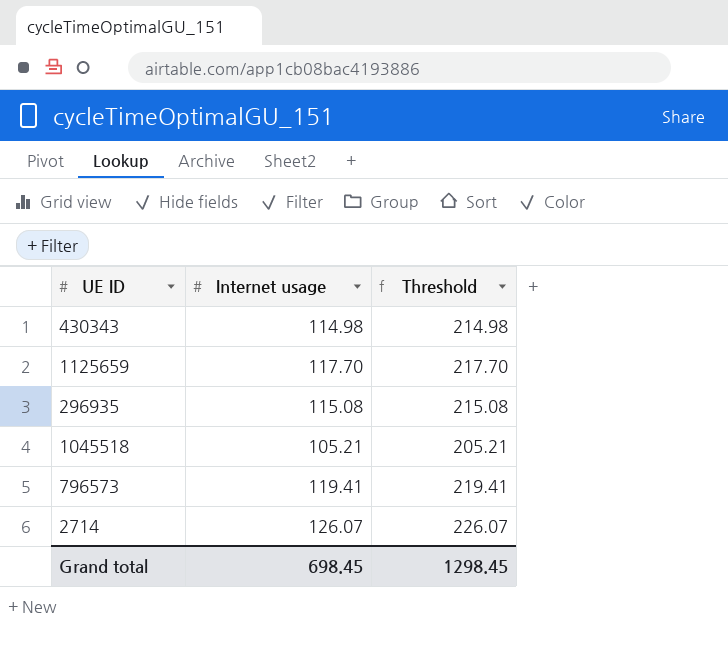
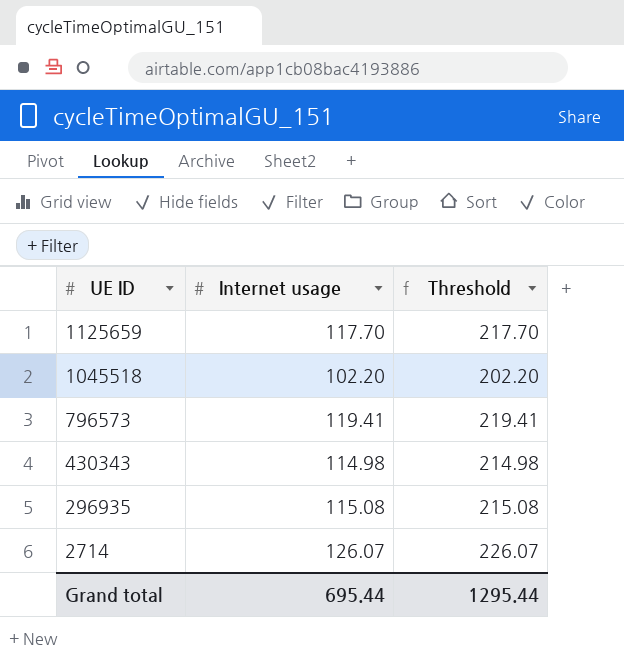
row order: none -> UE ID descending
1045518 | Internet usage: 105.21 -> 102.20
1045518 | Threshold: 205.21 -> 202.20
Grand total | Internet usage: 698.45 -> 695.44
Grand total | Threshold: 1298.45 -> 1295.44

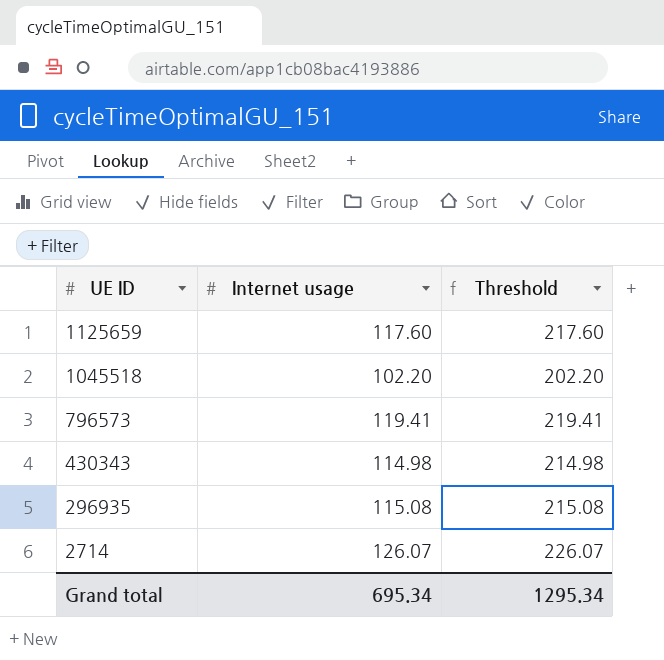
1125659 | Internet usage: 117.70 -> 117.60
1125659 | Threshold: 217.70 -> 217.60
Grand total | Internet usage: 695.44 -> 695.34
Grand total | Threshold: 1295.44 -> 1295.34

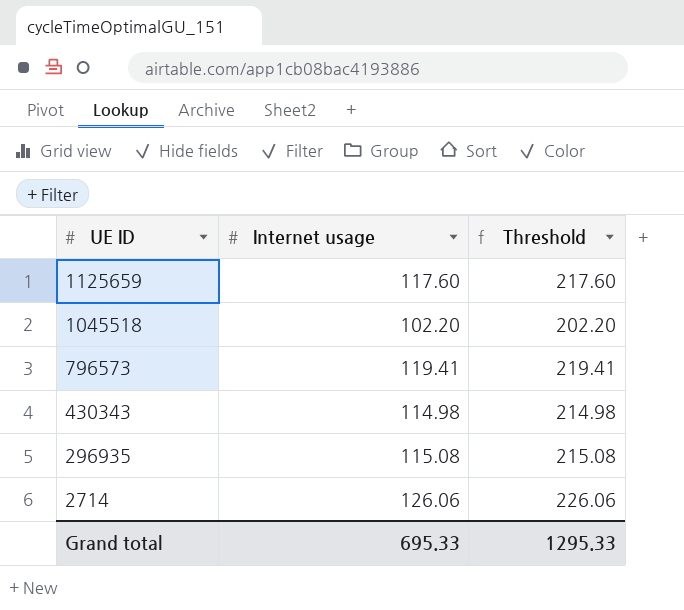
2714 | Internet usage: 126.07 -> 126.06
2714 | Threshold: 226.07 -> 226.06
Grand total | Internet usage: 695.34 -> 695.33
Grand total | Threshold: 1295.34 -> 1295.33

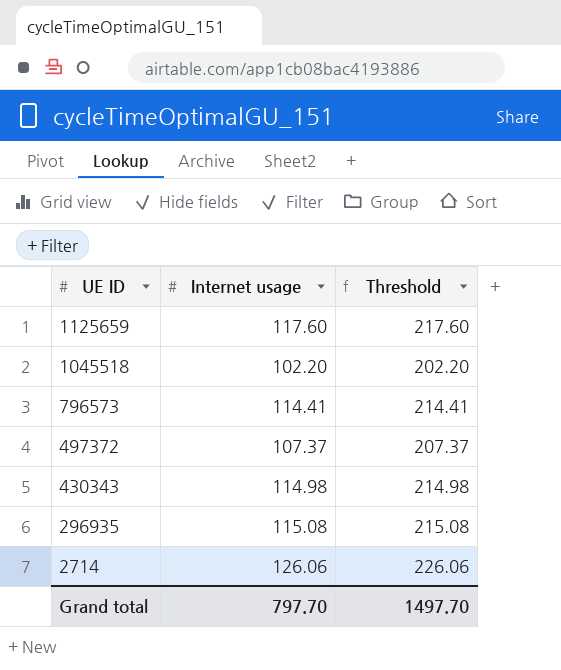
796573 | Internet usage: 119.41 -> 114.41
796573 | Threshold: 219.41 -> 214.41
row 497372: none -> 107.37 | 207.37
Grand total | Internet usage: 695.33 -> 797.70
Grand total | Threshold: 1295.33 -> 1497.70

